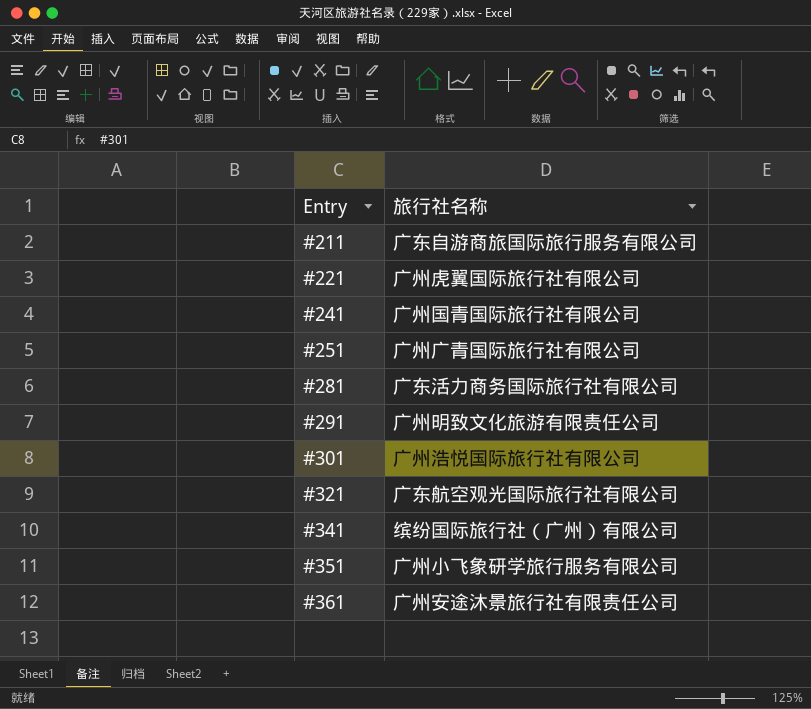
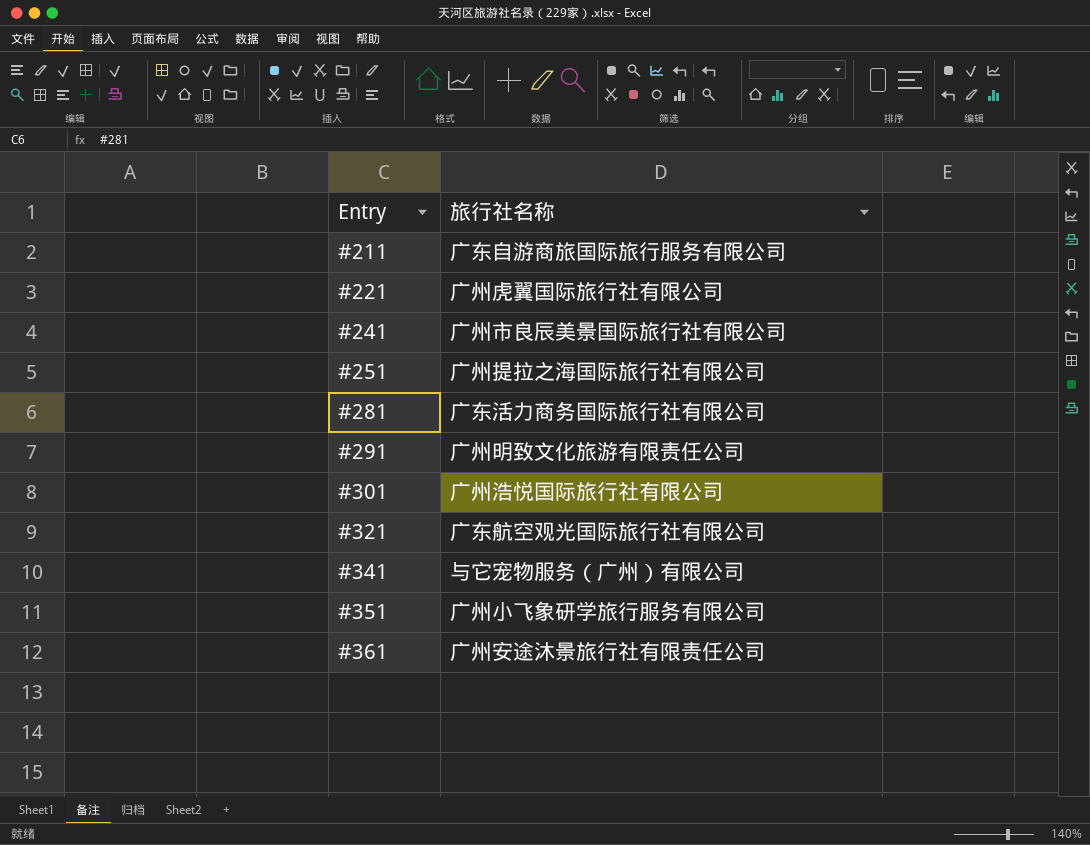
#241 | 旅行社名称: 广州国青国际旅行社有限公司 -> 广州市良辰美景国际旅行社有限公司
#251 | 旅行社名称: 广州广青国际旅行社有限公司 -> 广州提拉之海国际旅行社有限公司
#341 | 旅行社名称: 缤纷国际旅行社（广州）有限公司 -> 与它宠物服务（广州）有限公司

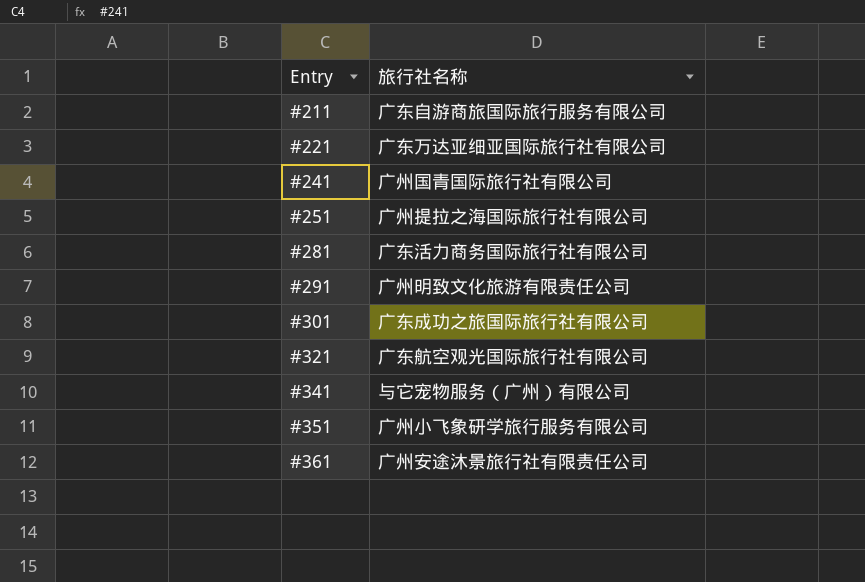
#221 | 旅行社名称: 广州虎翼国际旅行社有限公司 -> 广东万达亚细亚国际旅行社有限公司
#241 | 旅行社名称: 广州市良辰美景国际旅行社有限公司 -> 广州国青国际旅行社有限公司
#301 | 旅行社名称: 广州浩悦国际旅行社有限公司 -> 广东成功之旅国际旅行社有限公司

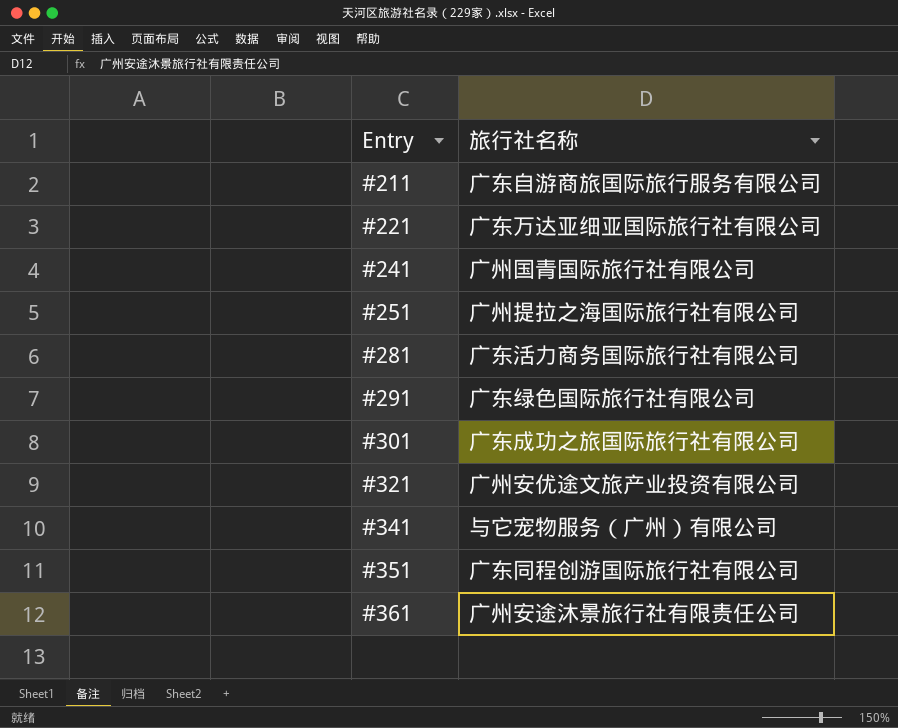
#291 | 旅行社名称: 广州明致文化旅游有限责任公司 -> 广东绿色国际旅行社有限公司
#321 | 旅行社名称: 广东航空观光国际旅行社有限公司 -> 广州安优途文旅产业投资有限公司
#351 | 旅行社名称: 广州小飞象研学旅行服务有限公司 -> 广东同程创游国际旅行社有限公司

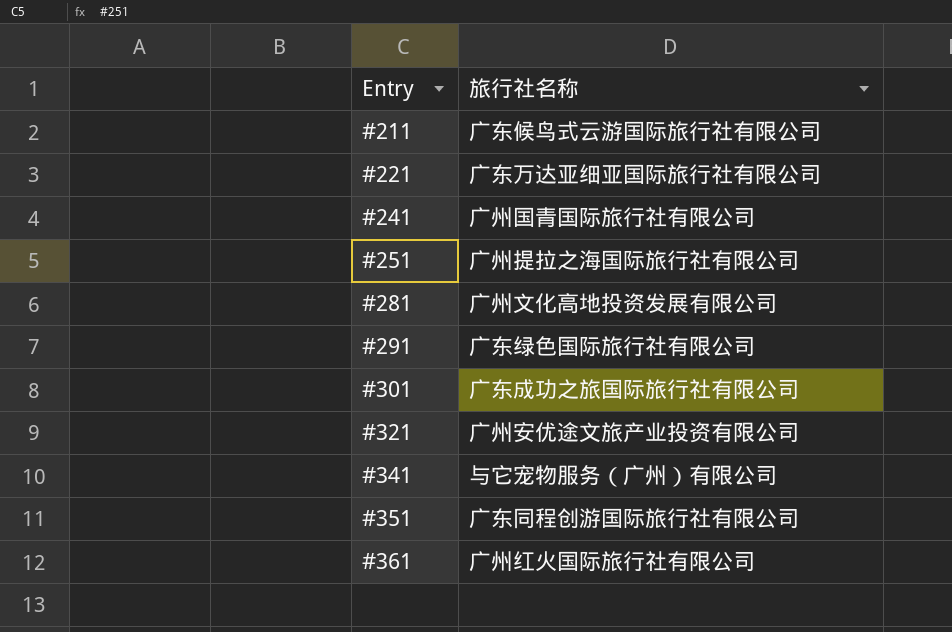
#211 | 旅行社名称: 广东自游商旅国际旅行服务有限公司 -> 广东候鸟式云游国际旅行社有限公司
#281 | 旅行社名称: 广东活力商务国际旅行社有限公司 -> 广州文化高地投资发展有限公司
#361 | 旅行社名称: 广州安途沐景旅行社有限责任公司 -> 广州红火国际旅行社有限公司

